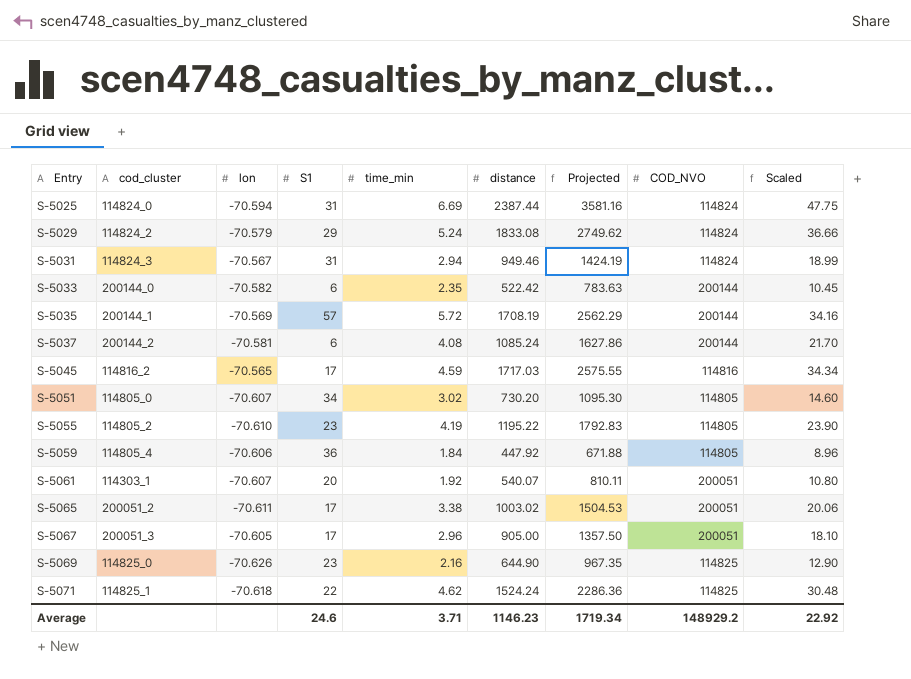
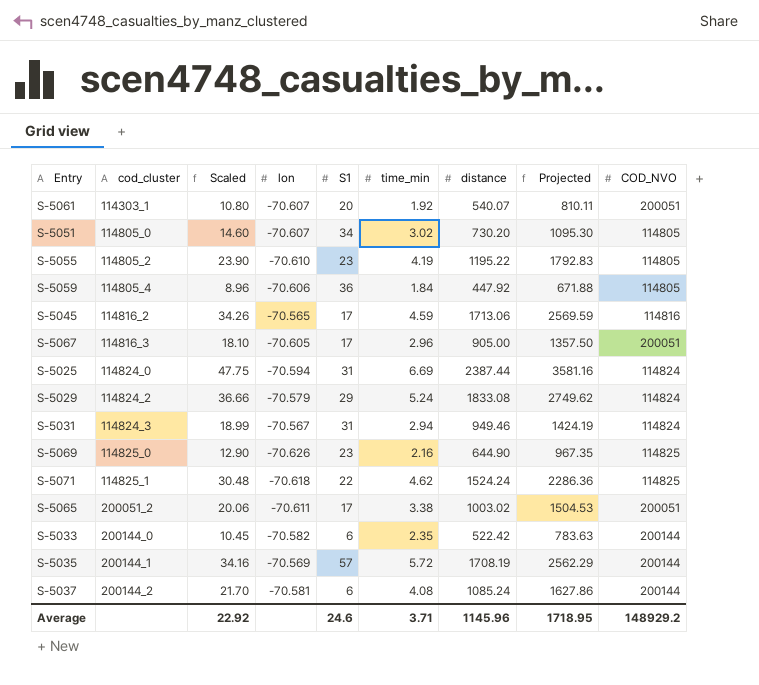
row order: Entry ascending -> cod_cluster ascending
column Scaled | position: 9 -> 3
S-5045 | Scaled: 34.34 -> 34.26
S-5045 | distance: 1717.03 -> 1713.06
S-5045 | Projected: 2575.55 -> 2569.59
S-5067 | cod_cluster: 200051_3 -> 114816_3
Average | distance: 1146.23 -> 1145.96
Average | Projected: 1719.34 -> 1718.95

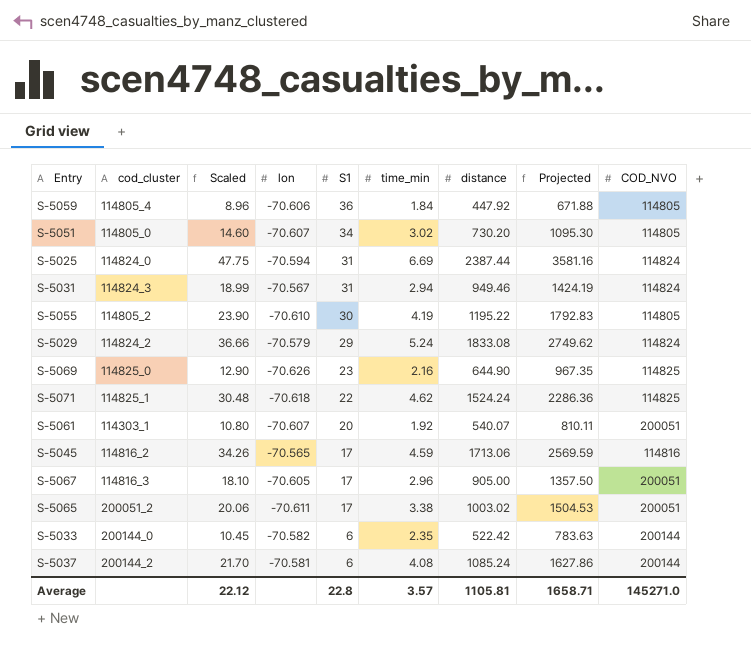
row order: cod_cluster ascending -> S1 descending
row S-5035: 200144_1 | 34.16 | -70.569 | 57 | 5.72 | 1708.19 | 2562.29 | 200144 -> none
S-5055 | S1: 23 -> 30
Average | Scaled: 22.92 -> 22.12
Average | S1: 24.6 -> 22.8
Average | time_min: 3.71 -> 3.57
Average | distance: 1145.96 -> 1105.81
Average | Projected: 1718.95 -> 1658.71
Average | COD_NVO: 148929.2 -> 145271.0

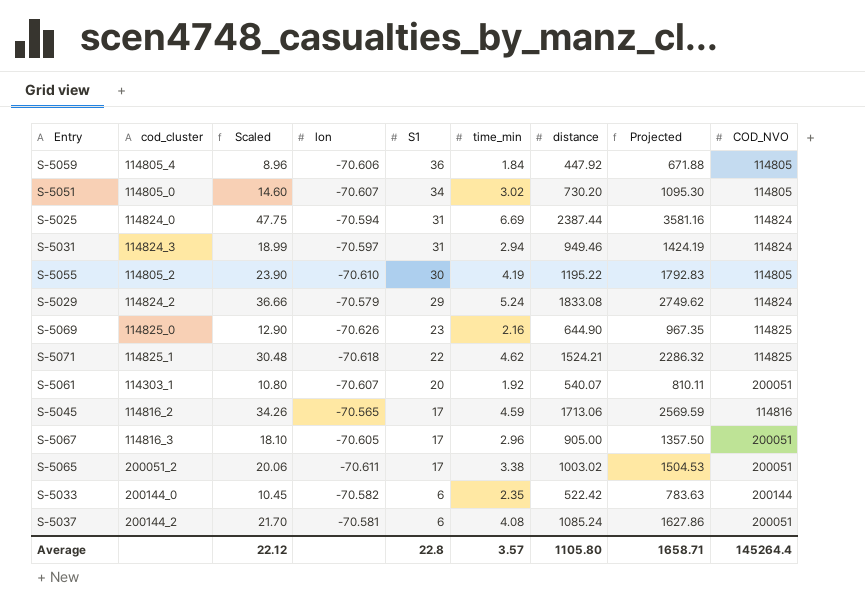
S-5031 | lon: -70.567 -> -70.597
S-5071 | distance: 1524.24 -> 1524.21
S-5071 | Projected: 2286.36 -> 2286.32
S-5037 | COD_NVO: 200144 -> 200051
Average | distance: 1105.81 -> 1105.80
Average | COD_NVO: 145271.0 -> 145264.4

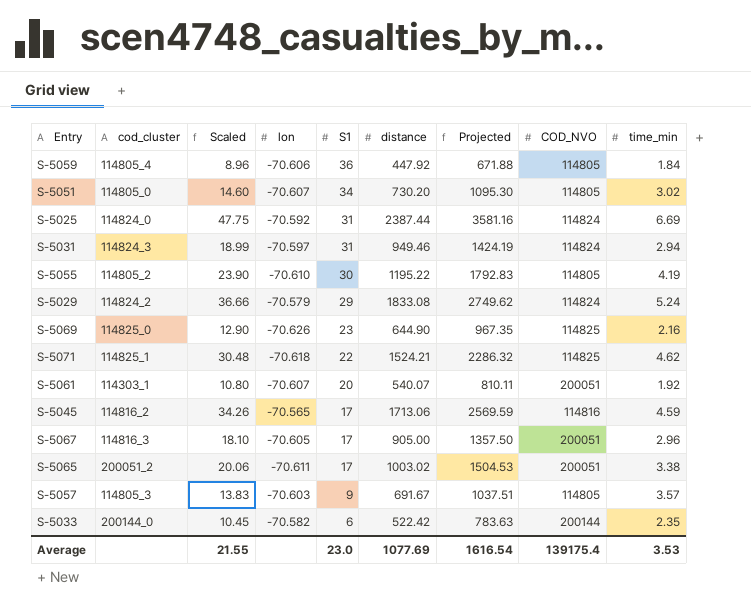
column time_min | position: 6 -> 9
row S-5037: 200144_2 | 21.70 | -70.581 | 6 | 4.08 | 1085.24 | 1627.86 | 200051 -> none
S-5025 | lon: -70.594 -> -70.592
row S-5057: none -> 114805_3 | 13.83 | -70.603 | 9 | 691.67 | 1037.51 | 114805 | 3.57
Average | Scaled: 22.12 -> 21.55
Average | S1: 22.8 -> 23.0
Average | distance: 1105.80 -> 1077.69
Average | Projected: 1658.71 -> 1616.54
Average | COD_NVO: 145264.4 -> 139175.4
Average | time_min: 3.57 -> 3.53

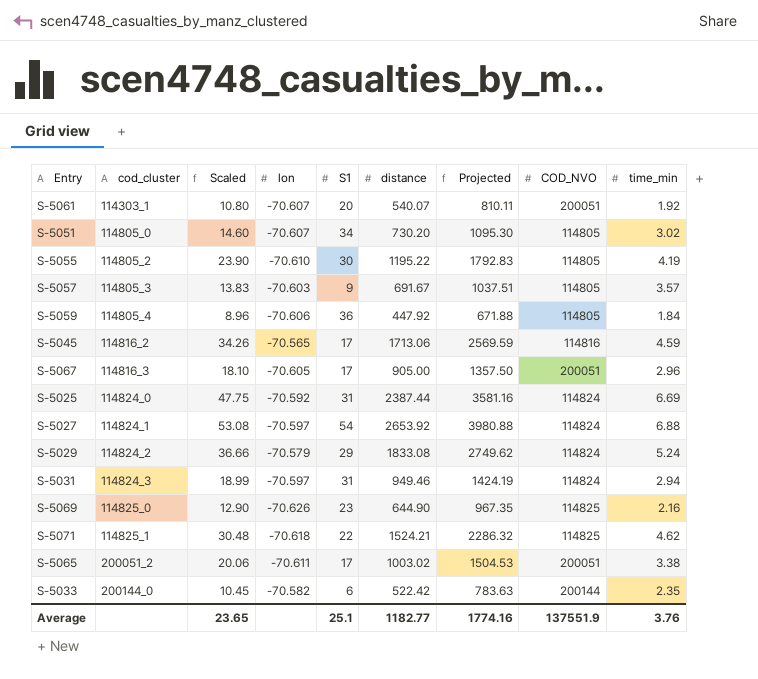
row order: S1 descending -> cod_cluster ascending
row S-5027: none -> 114824_1 | 53.08 | -70.597 | 54 | 2653.92 | 3980.88 | 114824 | 6.88
Average | Scaled: 21.55 -> 23.65
Average | S1: 23.0 -> 25.1
Average | distance: 1077.69 -> 1182.77
Average | Projected: 1616.54 -> 1774.16
Average | COD_NVO: 139175.4 -> 137551.9
Average | time_min: 3.53 -> 3.76

